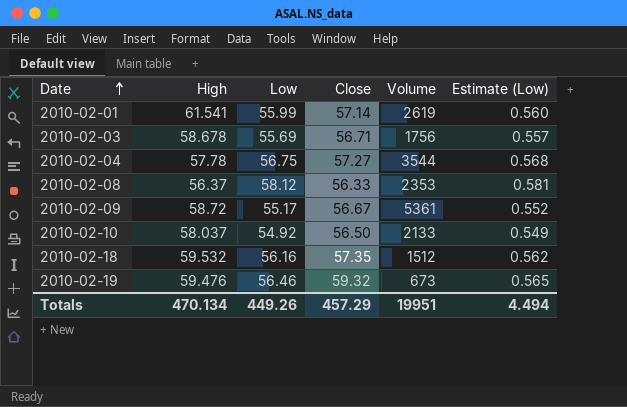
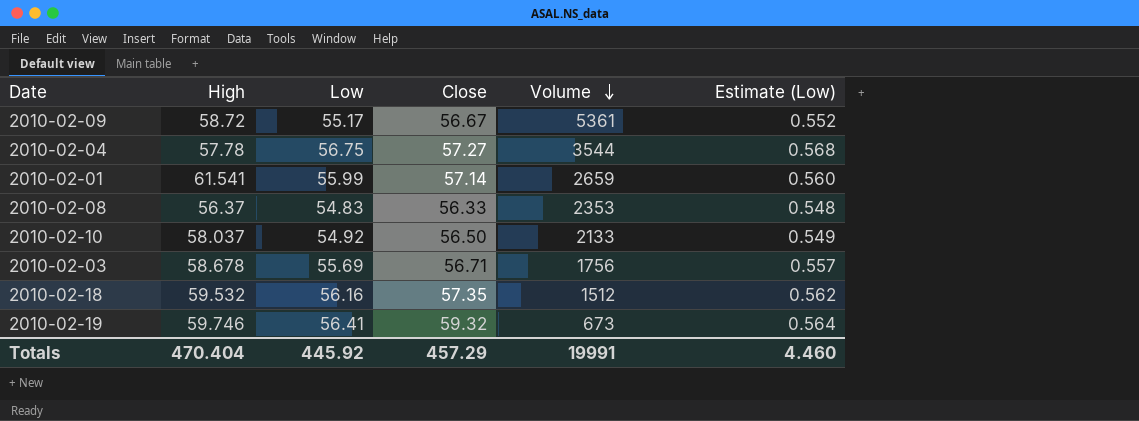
row order: Date ascending -> Volume descending
2010-02-01 | Volume: 2619 -> 2659
2010-02-08 | Low: 58.12 -> 54.83
2010-02-08 | Estimate (Low): 0.581 -> 0.548
2010-02-19 | High: 59.476 -> 59.746
2010-02-19 | Low: 56.46 -> 56.41
2010-02-19 | Estimate (Low): 0.565 -> 0.564
Totals | High: 470.134 -> 470.404
Totals | Low: 449.26 -> 445.92
Totals | Volume: 19951 -> 19991
Totals | Estimate (Low): 4.494 -> 4.460

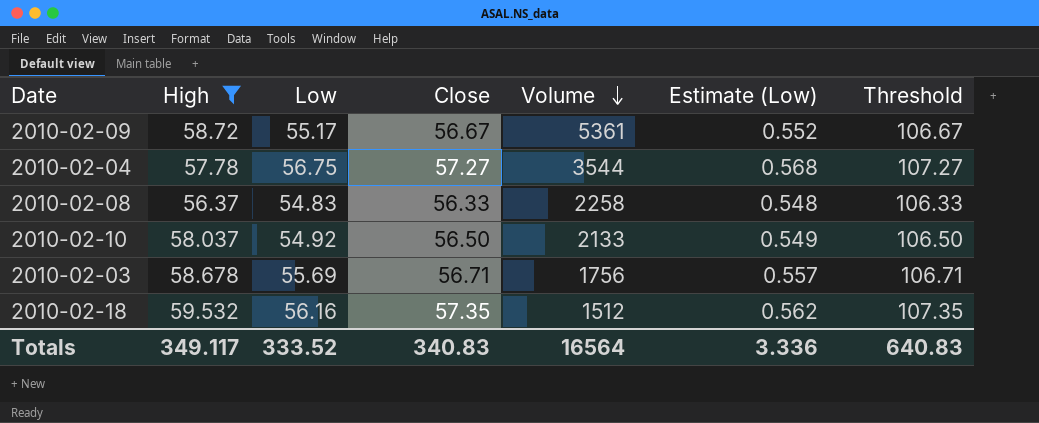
filter: none -> High <= 59.532
column Threshold | formula: none -> [Close] + 50
2010-02-08 | Volume: 2353 -> 2258
Totals | High: 470.404 -> 349.117
Totals | Low: 445.92 -> 333.52
Totals | Close: 457.29 -> 340.83
Totals | Volume: 19991 -> 16564
Totals | Estimate (Low): 4.460 -> 3.336

